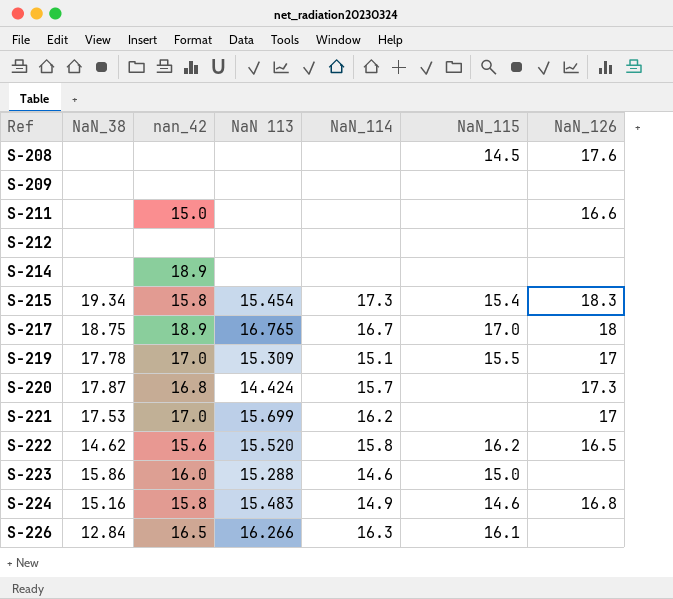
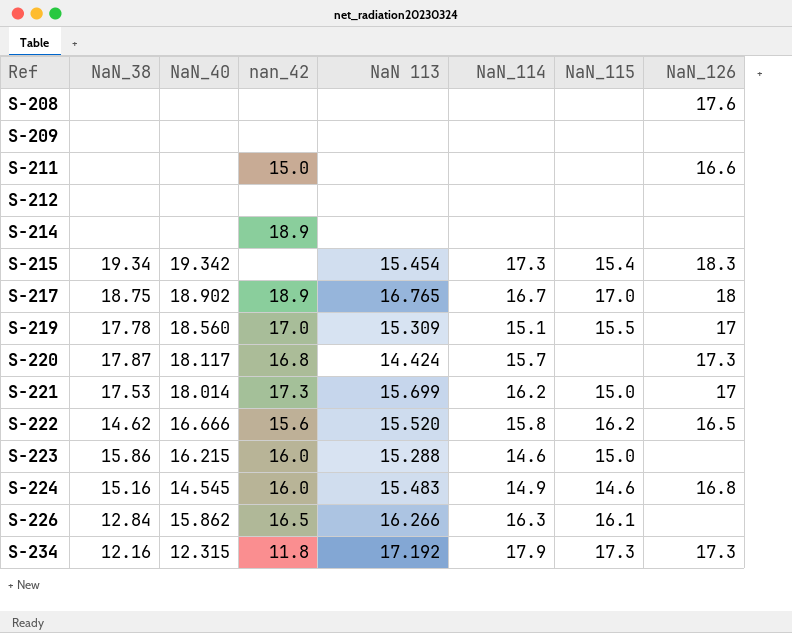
column NaN_40 | position: none -> 3
S-208 | NaN_115: 14.5 -> none
S-215 | nan_42: 15.8 -> none
S-221 | nan_42: 17.0 -> 17.3
S-221 | NaN_115: none -> 15.0
S-224 | nan_42: 15.8 -> 16.0
row S-234: none -> 12.16 | 12.315 | 11.8 | 17.192 | 17.9 | 17.3 | 17.3

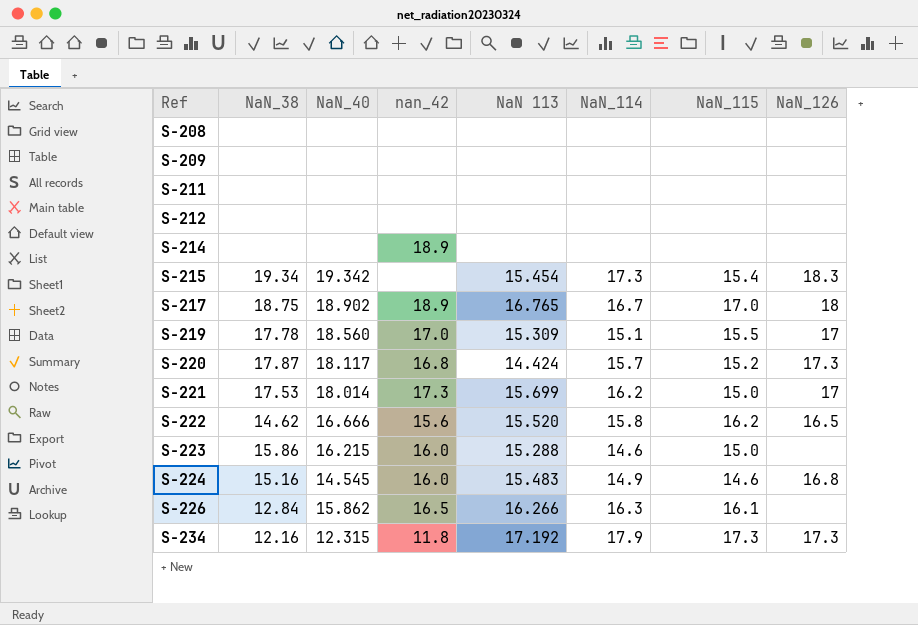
S-208 | NaN_126: 17.6 -> none
S-211 | nan_42: 15.0 -> none
S-211 | NaN_126: 16.6 -> none
S-220 | NaN_115: none -> 15.2

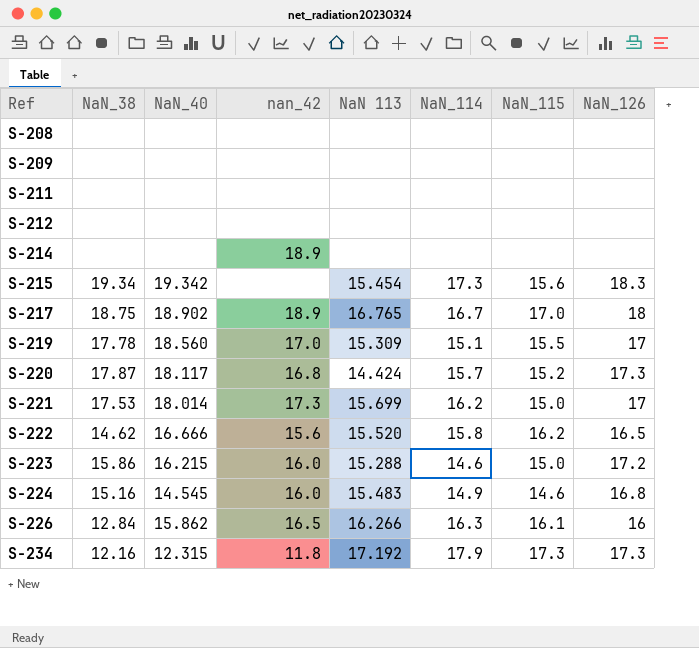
S-215 | NaN_115: 15.4 -> 15.6
S-223 | NaN_126: none -> 17.2
S-226 | NaN_126: none -> 16

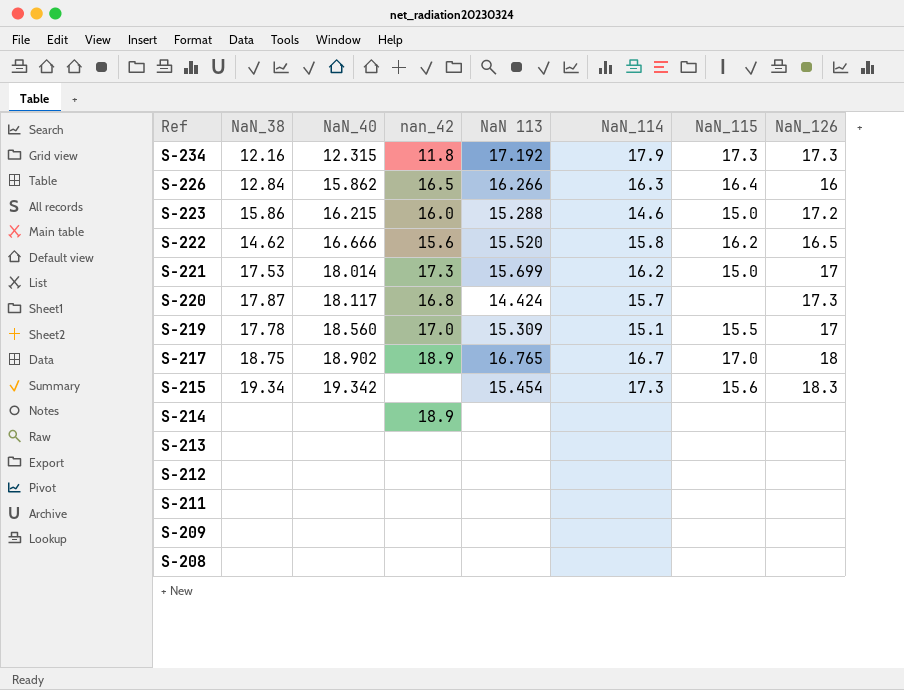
row order: Ref ascending -> Ref descending
row S-224: 15.16 | 14.545 | 16.0 | 15.483 | 14.9 | 14.6 | 16.8 -> none
S-226 | NaN_115: 16.1 -> 16.4
S-220 | NaN_115: 15.2 -> none
row S-213: none -> none | none | none | none | none | none | none

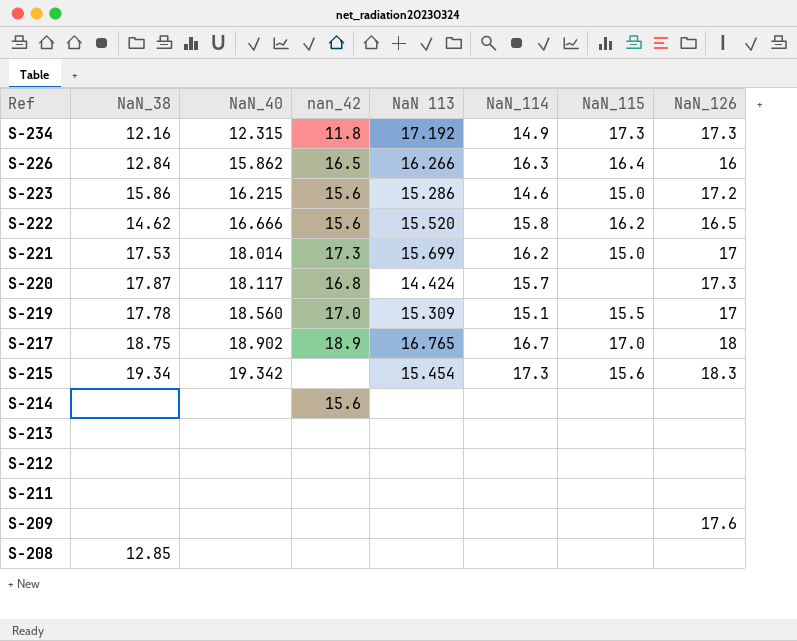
S-234 | NaN_114: 17.9 -> 14.9
S-223 | nan_42: 16.0 -> 15.6
S-223 | NaN 113: 15.288 -> 15.286
S-214 | nan_42: 18.9 -> 15.6
S-209 | NaN_126: none -> 17.6
S-208 | NaN_38: none -> 12.85

